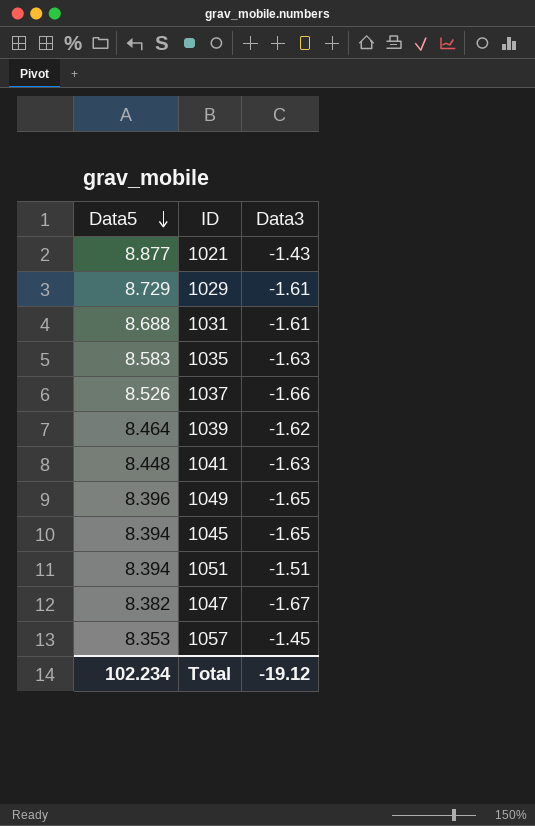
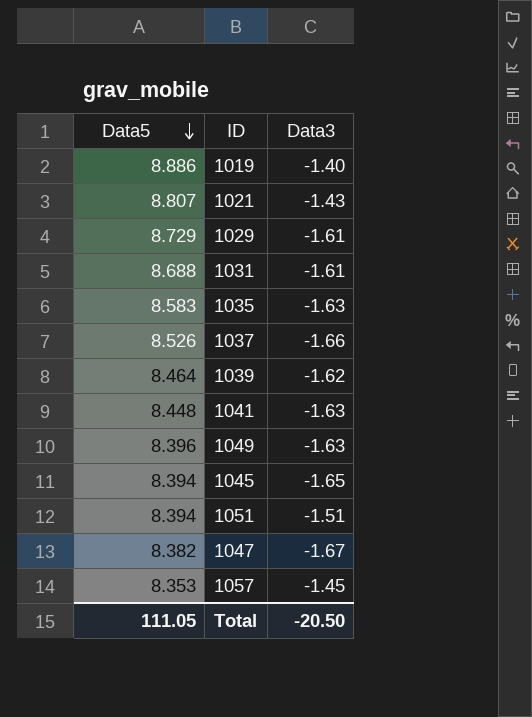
row 1019: none -> 8.886 | -1.40
1021 | Data5: 8.877 -> 8.807
1049 | Data3: -1.65 -> -1.63
Total | Data5: 102.234 -> 111.05
Total | Data3: -19.12 -> -20.50

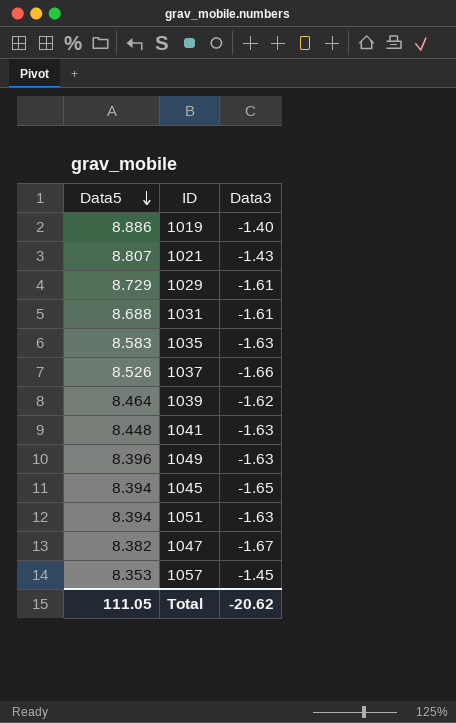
1051 | Data3: -1.51 -> -1.63
Total | Data3: -20.50 -> -20.62

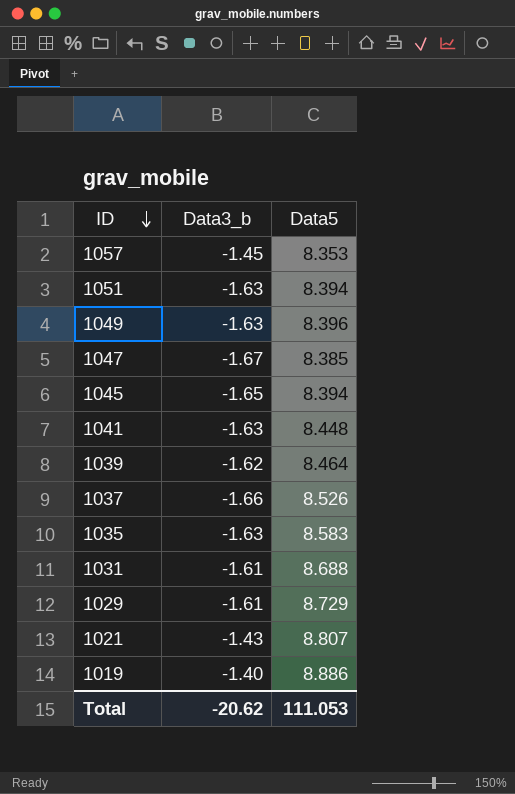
row order: Data5 descending -> ID descending
column name: Data3 -> Data3_b
column Data5 | position: 1 -> 3
1047 | Data5: 8.382 -> 8.385
Total | Data5: 111.05 -> 111.053

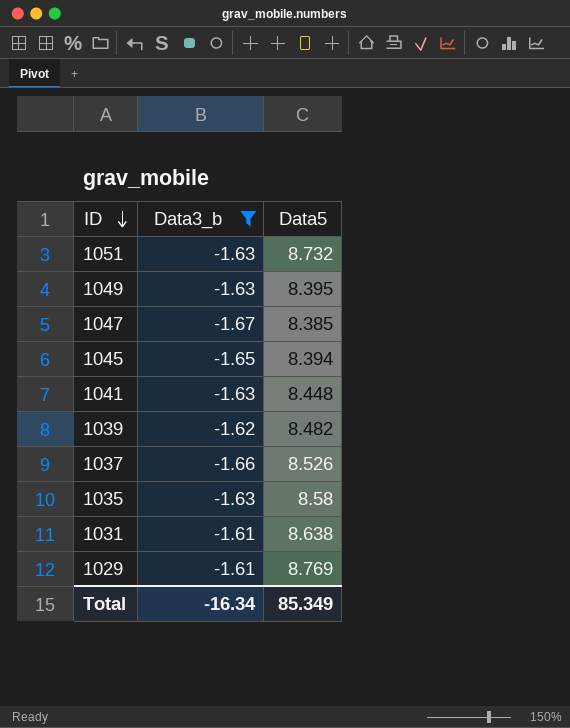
filter: none -> Data3_b <= -1.61
1051 | Data5: 8.394 -> 8.732
1049 | Data5: 8.396 -> 8.395
1039 | Data5: 8.464 -> 8.482
1035 | Data5: 8.583 -> 8.58
1031 | Data5: 8.688 -> 8.638
1029 | Data5: 8.729 -> 8.769
Total | Data3_b: -20.62 -> -16.34
Total | Data5: 111.053 -> 85.349

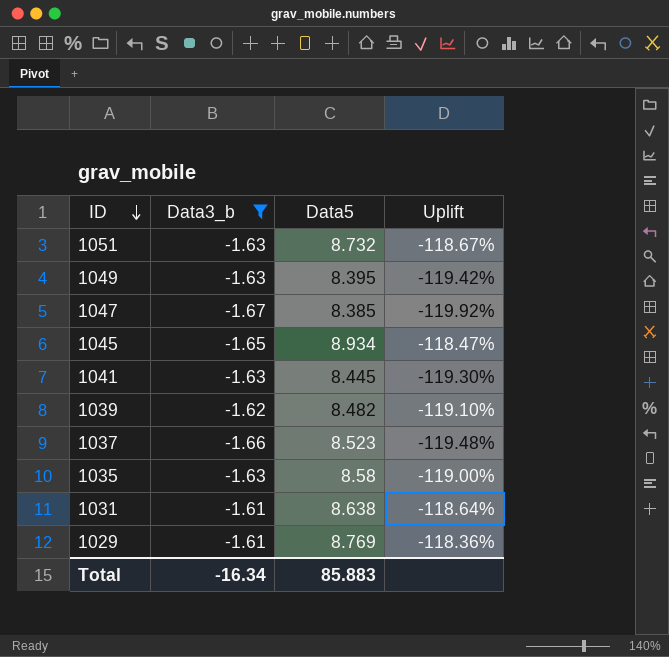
column Uplift | formula: none -> ([Data3_b] - [Data5]) / [Data5]
1045 | Data5: 8.394 -> 8.934
1041 | Data5: 8.448 -> 8.445
1037 | Data5: 8.526 -> 8.523
Total | Data5: 85.349 -> 85.883

